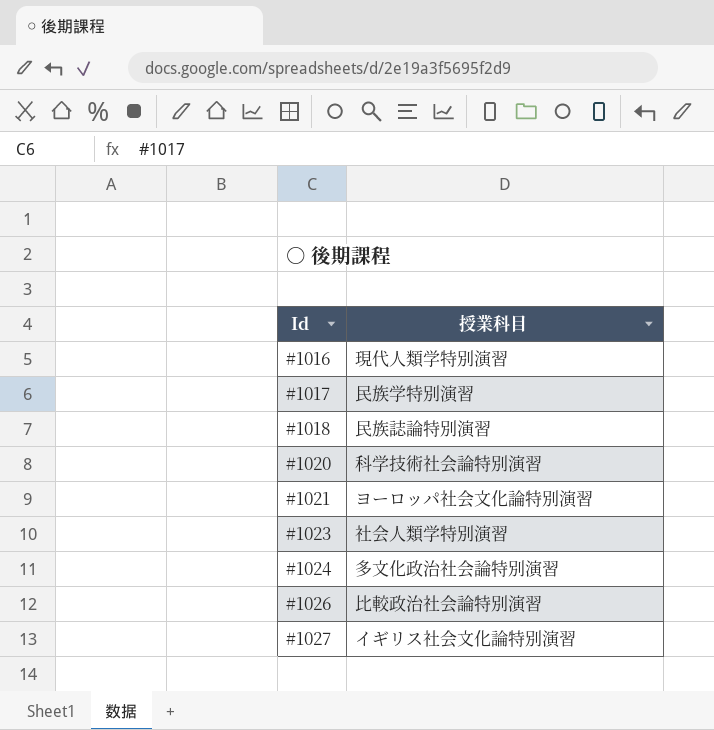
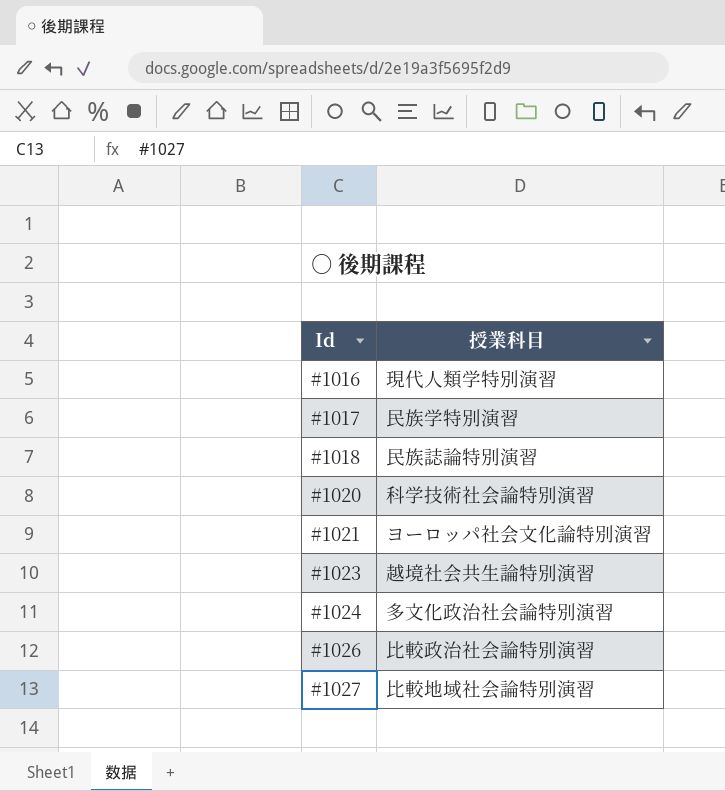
#1023 | 授業科目: 社会人類学特別演習 -> 越境社会共生論特別演習
#1027 | 授業科目: イギリス社会文化論特別演習 -> 比較地域社会論特別演習

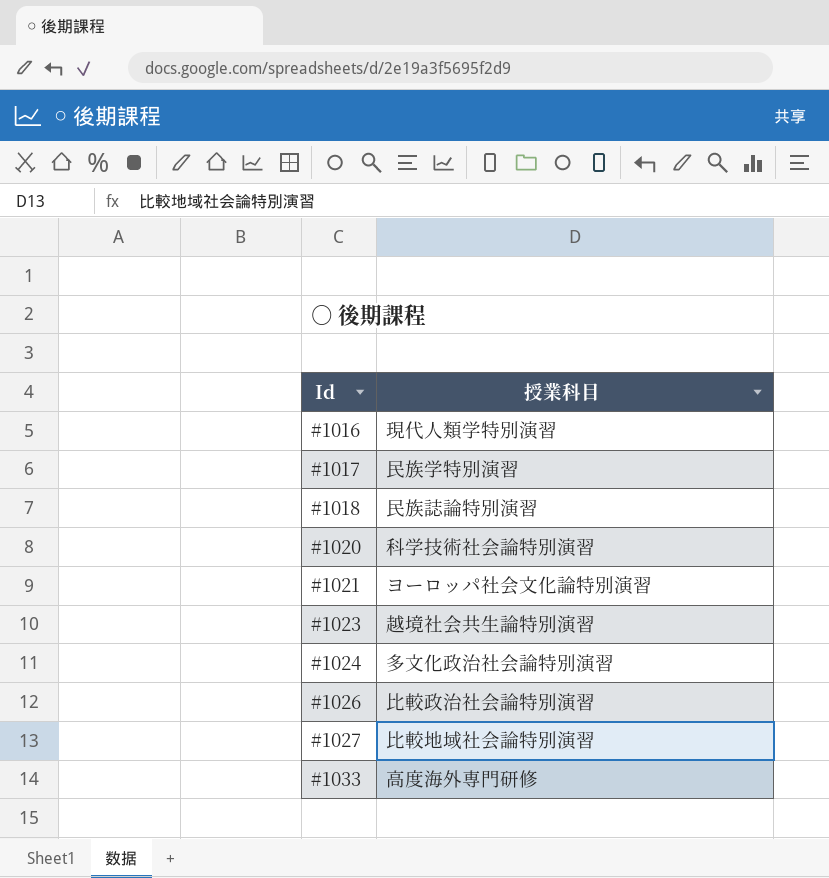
row #1033: none -> 高度海外専門研修

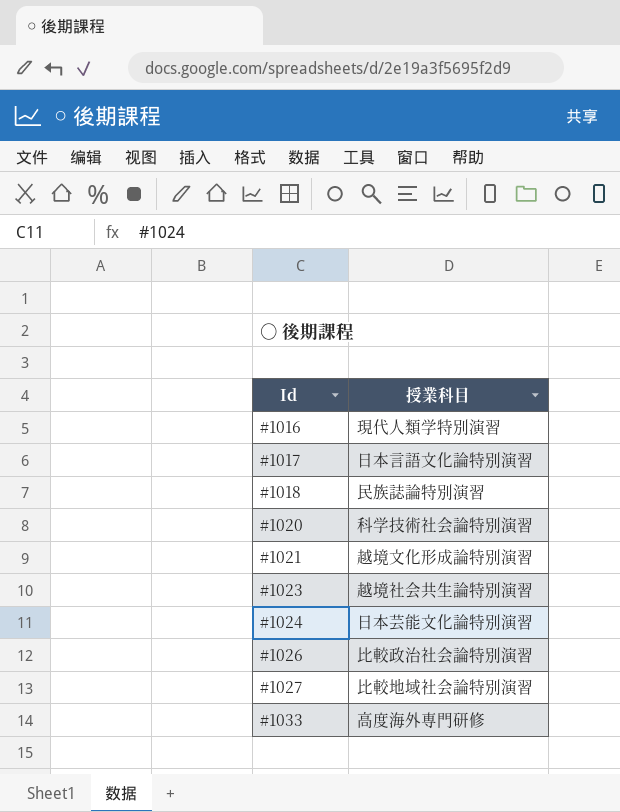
#1017 | 授業科目: 民族学特別演習 -> 日本言語文化論特別演習
#1021 | 授業科目: ヨーロッパ社会文化論特別演習 -> 越境文化形成論特別演習
#1024 | 授業科目: 多文化政治社会論特別演習 -> 日本芸能文化論特別演習

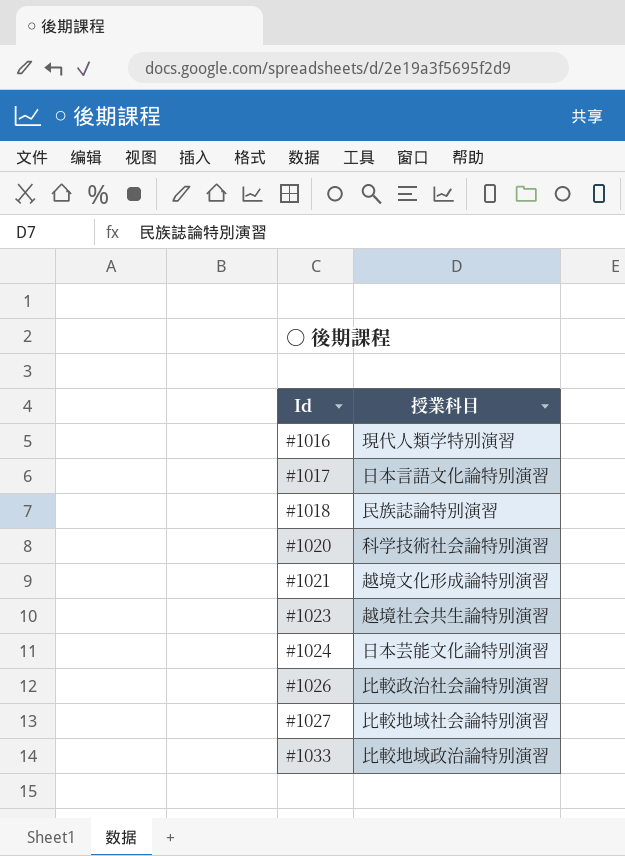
#1033 | 授業科目: 高度海外専門研修 -> 比較地域政治論特別演習

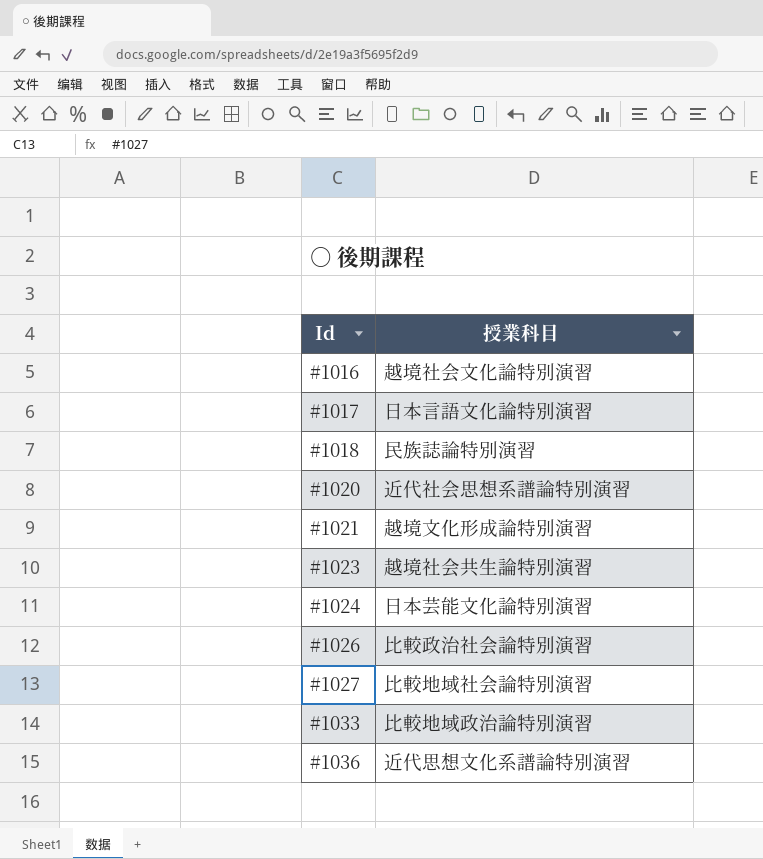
#1016 | 授業科目: 現代人類学特別演習 -> 越境社会文化論特別演習
#1020 | 授業科目: 科学技術社会論特別演習 -> 近代社会思想系譜論特別演習
row #1036: none -> 近代思想文化系譜論特別演習

